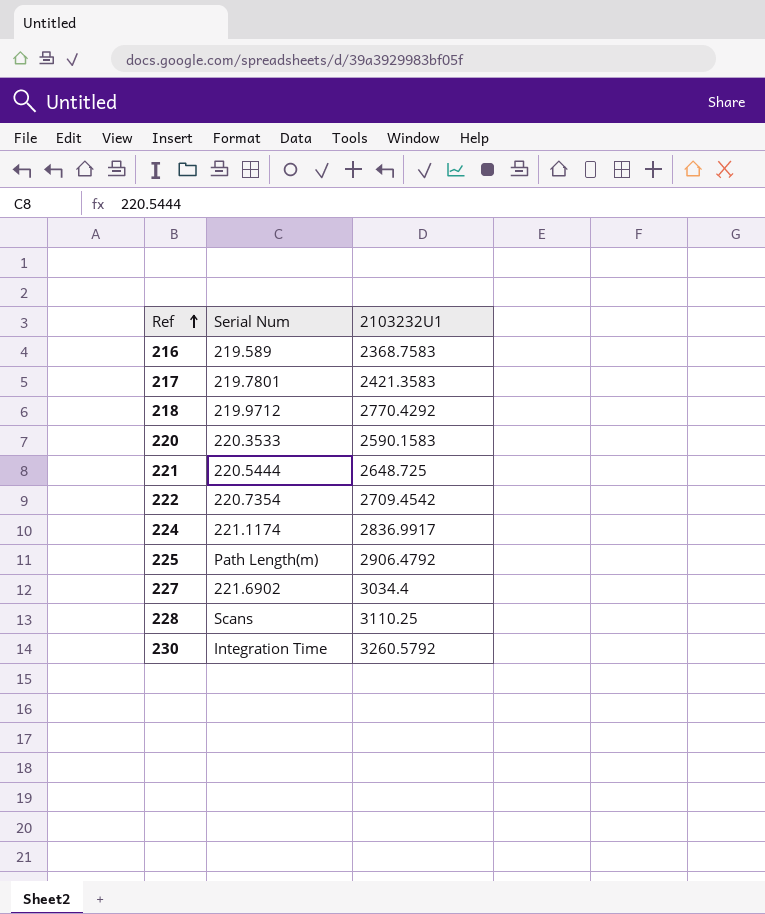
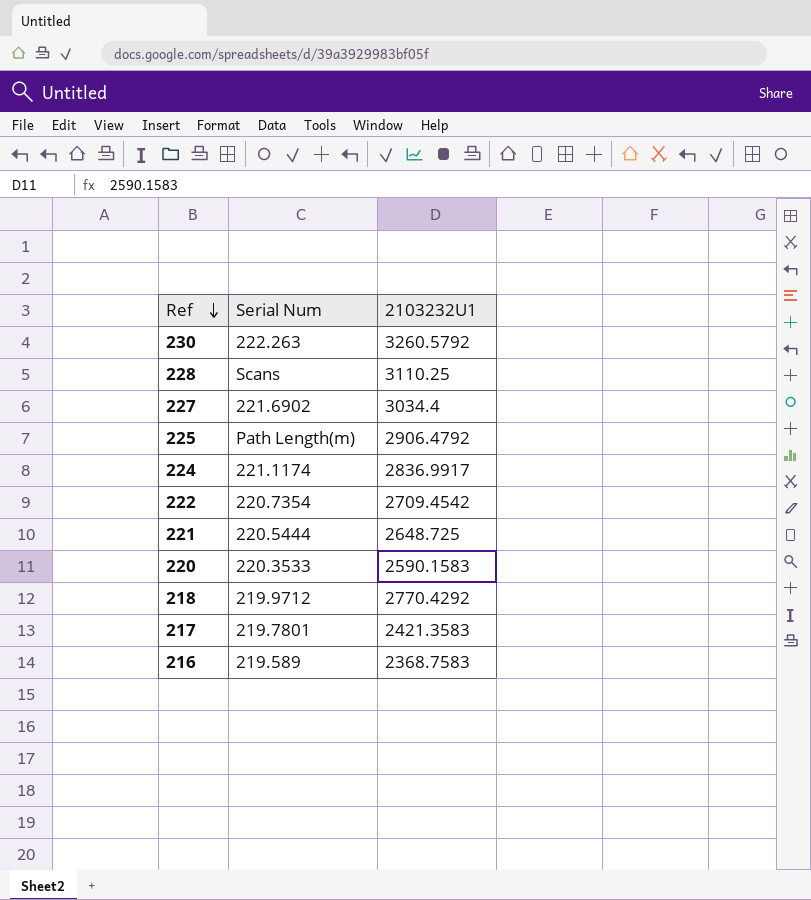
row order: Ref ascending -> Ref descending
230 | Serial Num: Integration Time -> 222.263

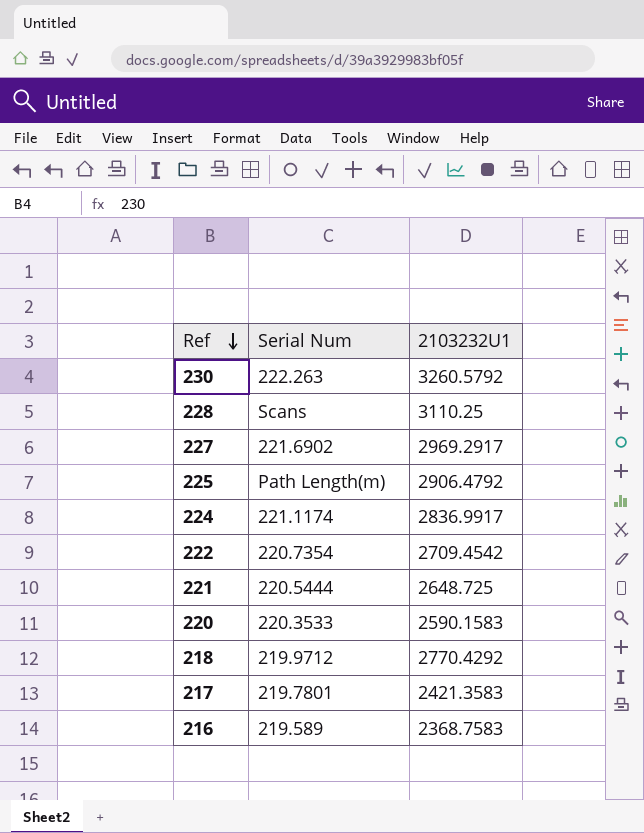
227 | 2103232U1: 3034.4 -> 2969.2917

